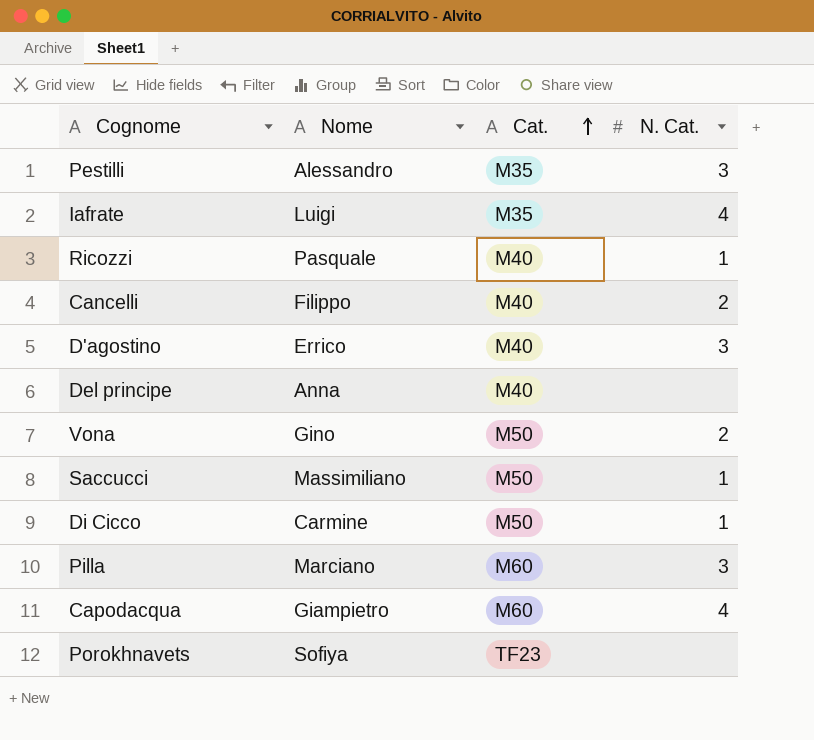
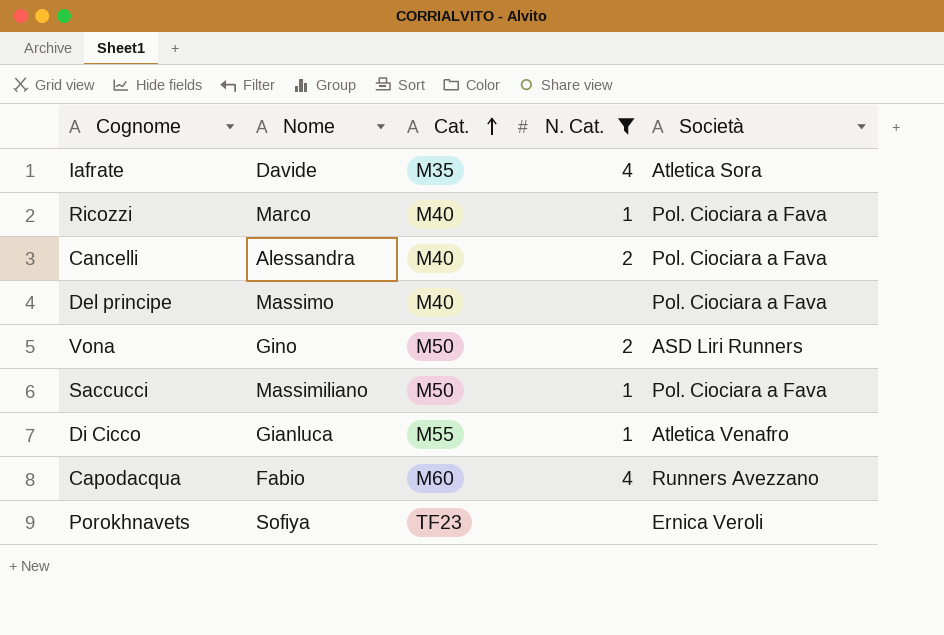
filter: none -> N. Cat. != 3
column Società | position: none -> 5
Iafrate | Nome: Luigi -> Davide
Ricozzi | Nome: Pasquale -> Marco
Cancelli | Nome: Filippo -> Alessandra
Del principe | Nome: Anna -> Massimo
Di Cicco | Nome: Carmine -> Gianluca
Di Cicco | Cat.: M50 -> M55
Capodacqua | Nome: Giampietro -> Fabio

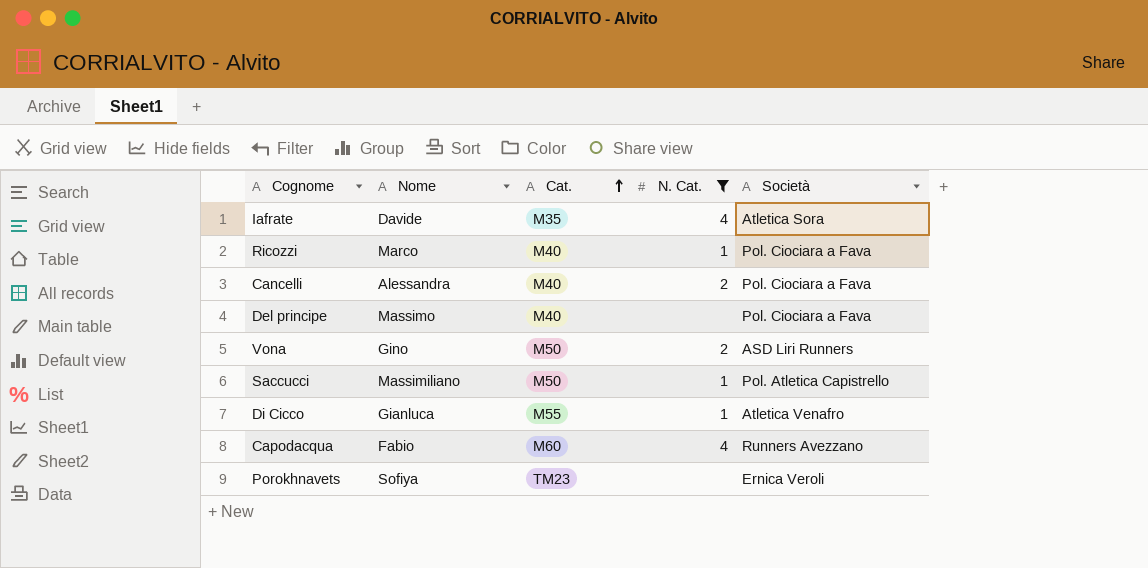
Saccucci | Società: Pol. Ciociara a Fava -> Pol. Atletica Capistrello
Porokhnavets | Cat.: TF23 -> TM23

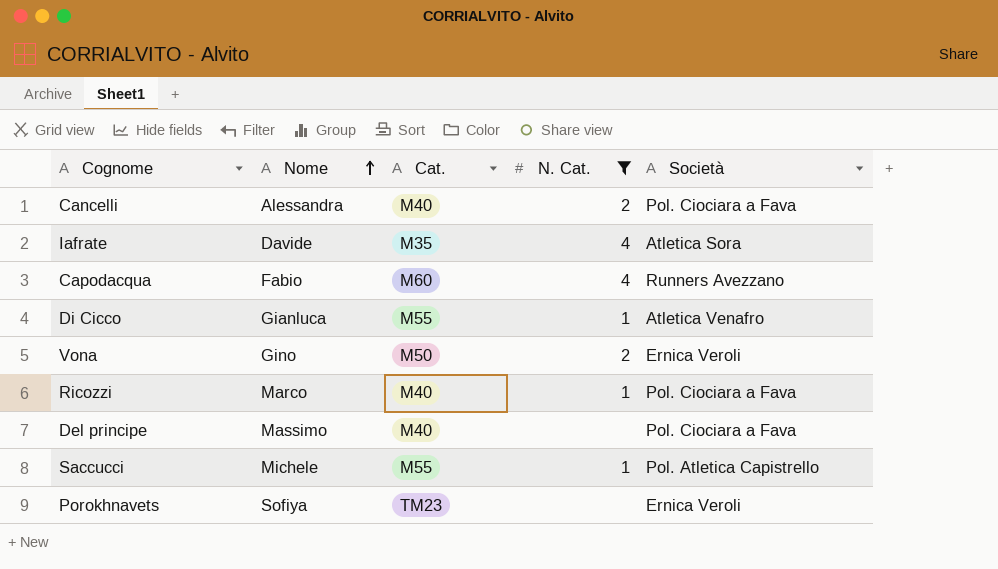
row order: Cat. ascending -> Nome ascending
Vona | Società: ASD Liri Runners -> Ernica Veroli
Saccucci | Nome: Massimiliano -> Michele
Saccucci | Cat.: M50 -> M55

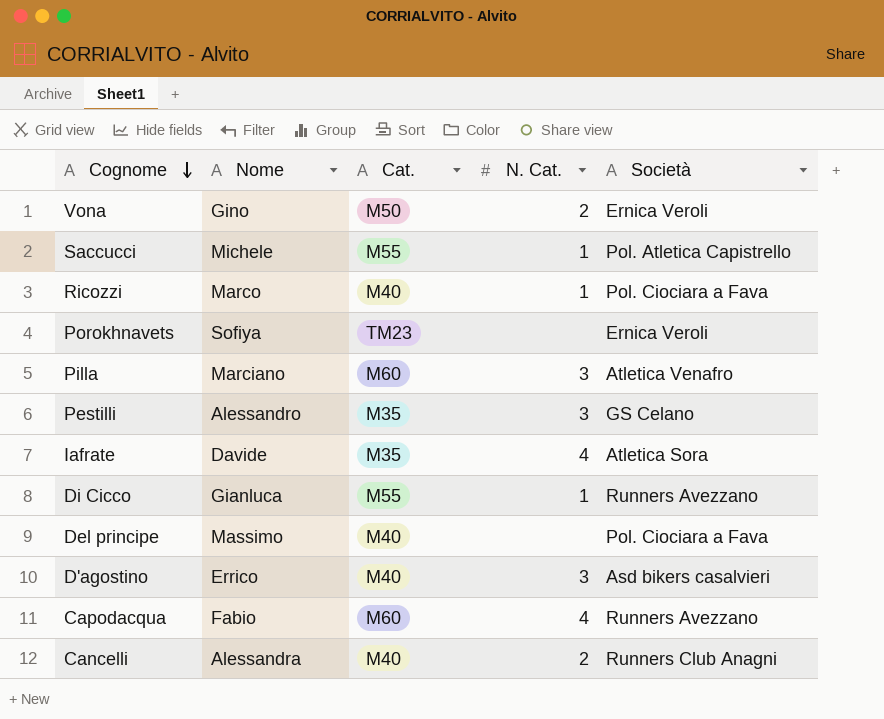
filter: N. Cat. != 3 -> none
row order: Nome ascending -> Cognome descending
Di Cicco | Società: Atletica Venafro -> Runners Avezzano
Cancelli | Società: Pol. Ciociara a Fava -> Runners Club Anagni

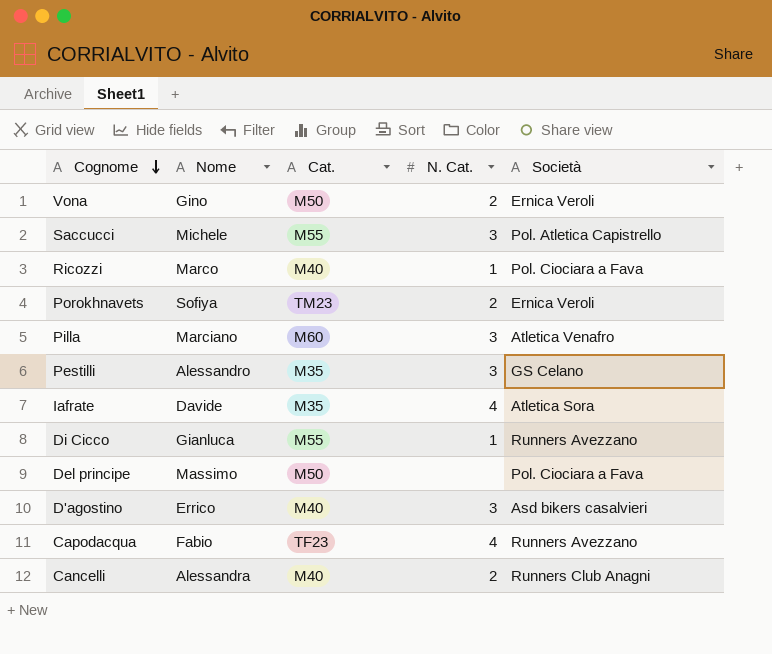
Saccucci | N. Cat.: 1 -> 3
Porokhnavets | N. Cat.: none -> 2
Del principe | Cat.: M40 -> M50
Capodacqua | Cat.: M60 -> TF23

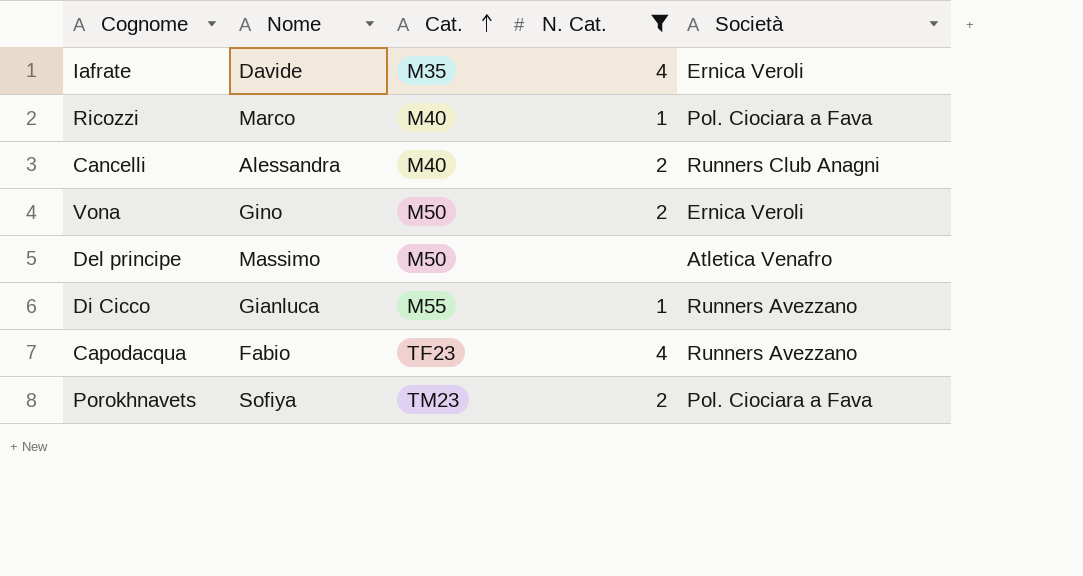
filter: none -> N. Cat. != 3
row order: Cognome descending -> Cat. ascending
Iafrate | Società: Atletica Sora -> Ernica Veroli
Del principe | Società: Pol. Ciociara a Fava -> Atletica Venafro
Porokhnavets | Società: Ernica Veroli -> Pol. Ciociara a Fava

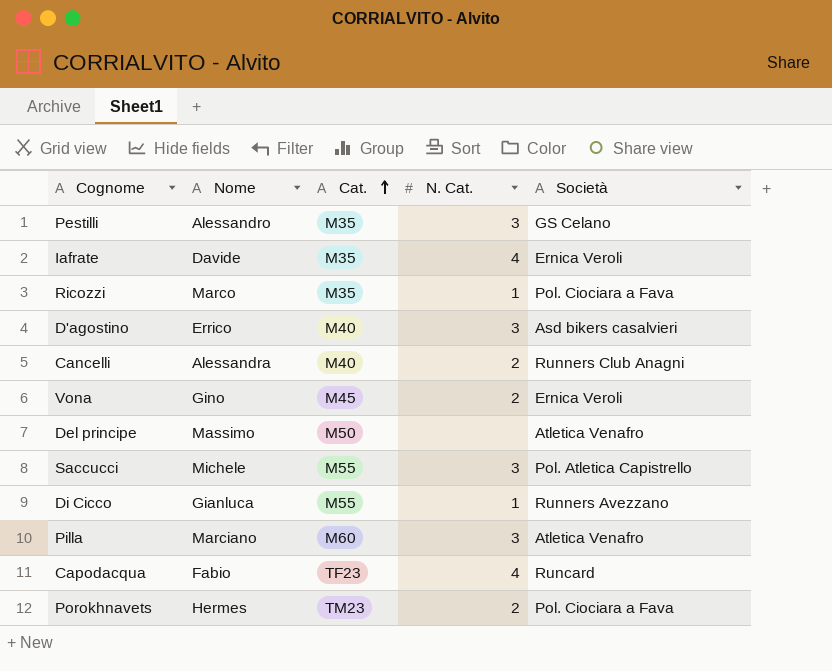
filter: N. Cat. != 3 -> none
Ricozzi | Cat.: M40 -> M35
Vona | Cat.: M50 -> M45
Capodacqua | Società: Runners Avezzano -> Runcard
Porokhnavets | Nome: Sofiya -> Hermes

